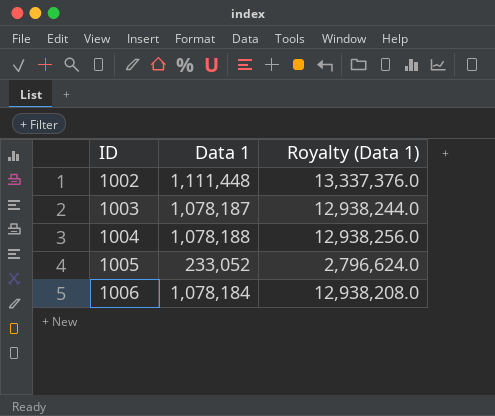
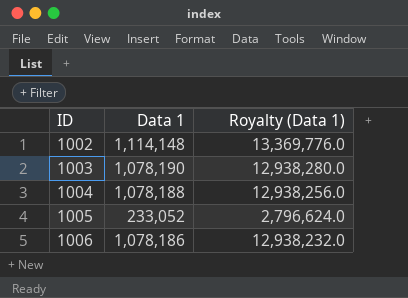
1002 | Data 1: 1,111,448 -> 1,114,148
1002 | Royalty (Data 1): 13,337,376.0 -> 13,369,776.0
1003 | Data 1: 1,078,187 -> 1,078,190
1003 | Royalty (Data 1): 12,938,244.0 -> 12,938,280.0
1006 | Data 1: 1,078,184 -> 1,078,186
1006 | Royalty (Data 1): 12,938,208.0 -> 12,938,232.0

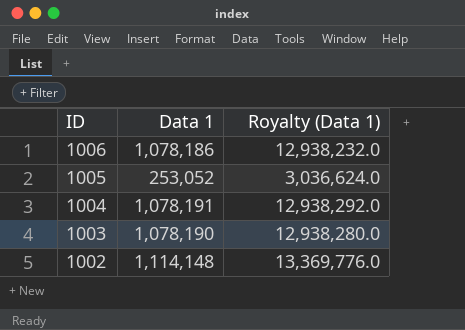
row order: ID ascending -> ID descending
1005 | Data 1: 233,052 -> 253,052
1005 | Royalty (Data 1): 2,796,624.0 -> 3,036,624.0
1004 | Data 1: 1,078,188 -> 1,078,191
1004 | Royalty (Data 1): 12,938,256.0 -> 12,938,292.0

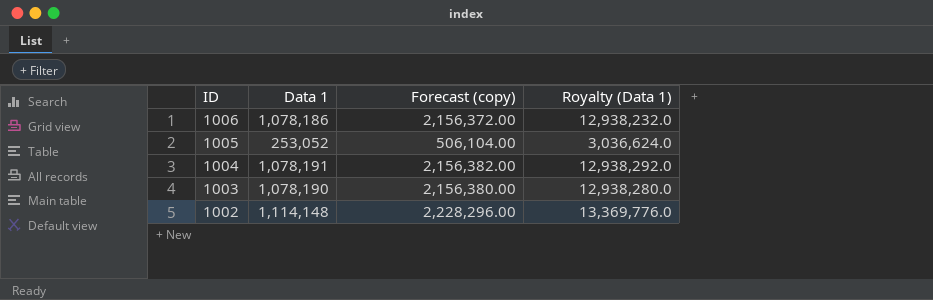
column Forecast (copy) | formula: none -> [Data 1] * 2

